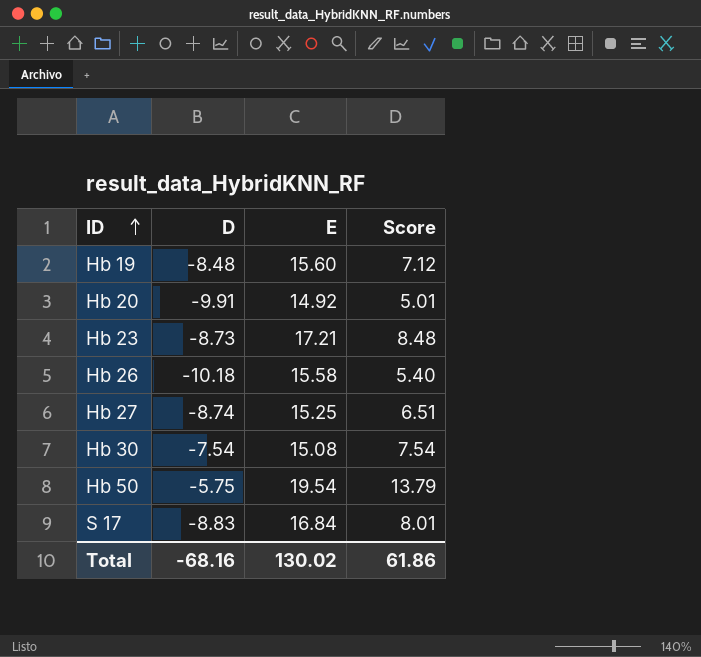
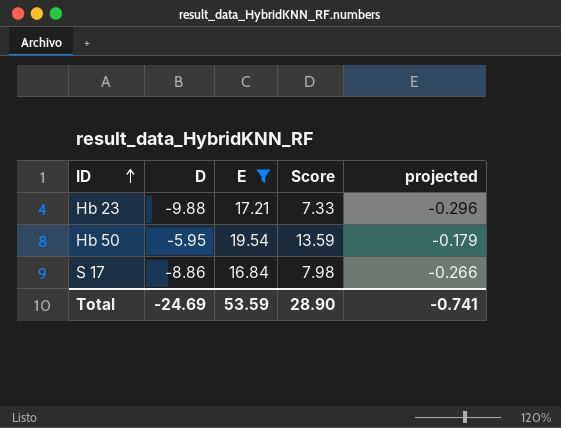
filter: none -> E >= 16.84
column projected | formula: none -> [D] * 0.03
Hb 23 | D: -8.73 -> -9.88
Hb 23 | Score: 8.48 -> 7.33
Hb 50 | D: -5.75 -> -5.95
Hb 50 | Score: 13.79 -> 13.59
S 17 | D: -8.83 -> -8.86
S 17 | Score: 8.01 -> 7.98
Total | D: -68.16 -> -24.69
Total | E: 130.02 -> 53.59
Total | Score: 61.86 -> 28.90

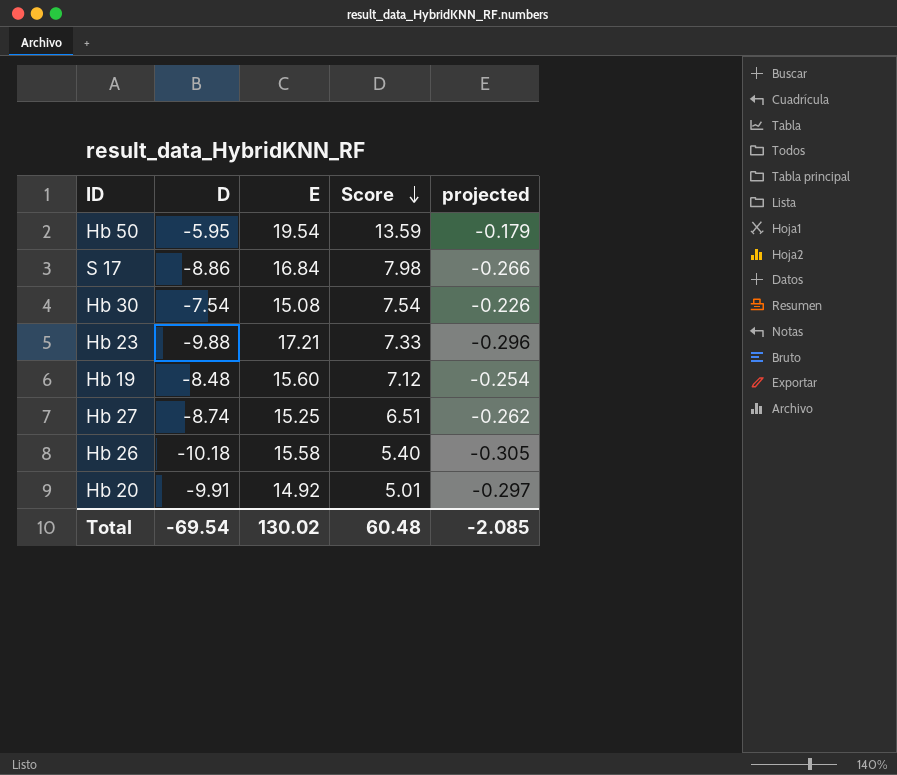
filter: E >= 16.84 -> none
row order: ID ascending -> Score descending
Total | D: -24.69 -> -69.54
Total | E: 53.59 -> 130.02
Total | Score: 28.90 -> 60.48
Total | projected: -0.741 -> -2.085

